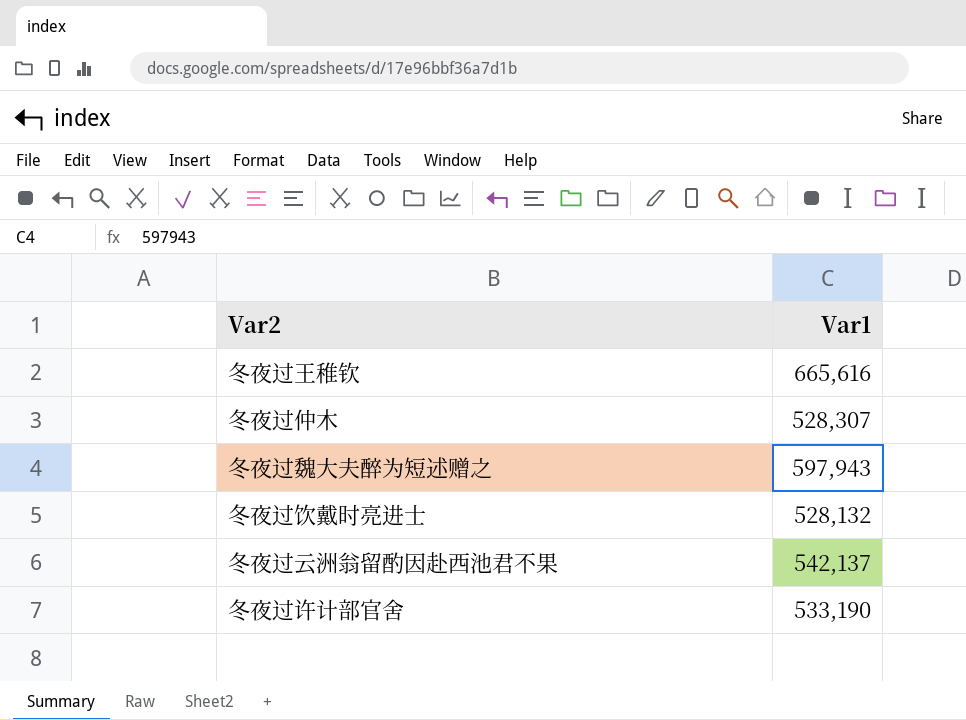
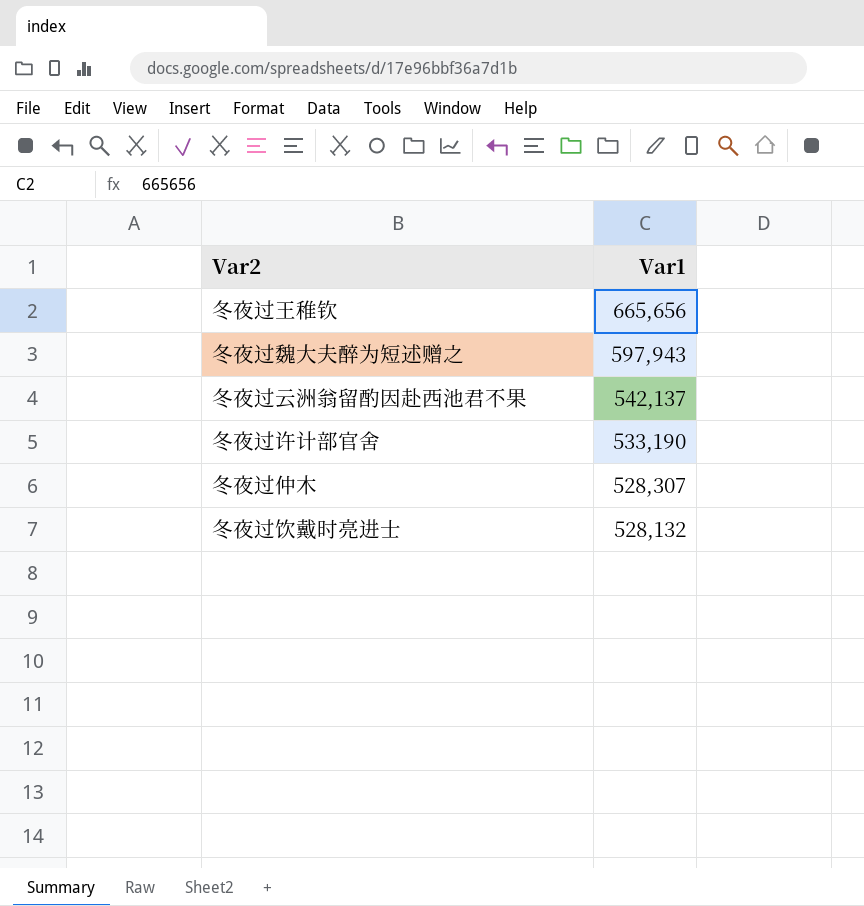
row order: none -> Var1 descending
冬夜过王稚钦 | Var1: 665,616 -> 665,656

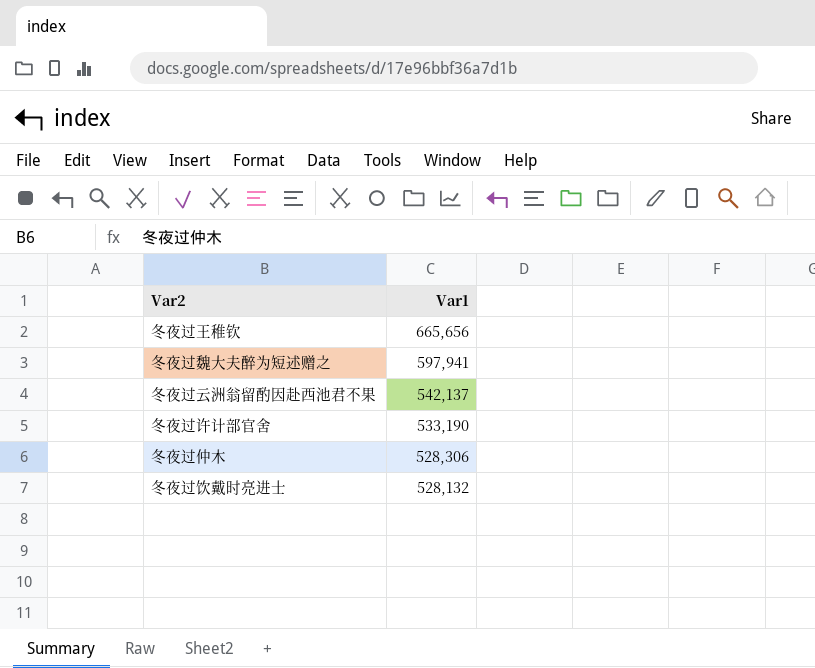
冬夜过魏大夫醉为短述赠之 | Var1: 597,943 -> 597,941
冬夜过仲木 | Var1: 528,307 -> 528,306

